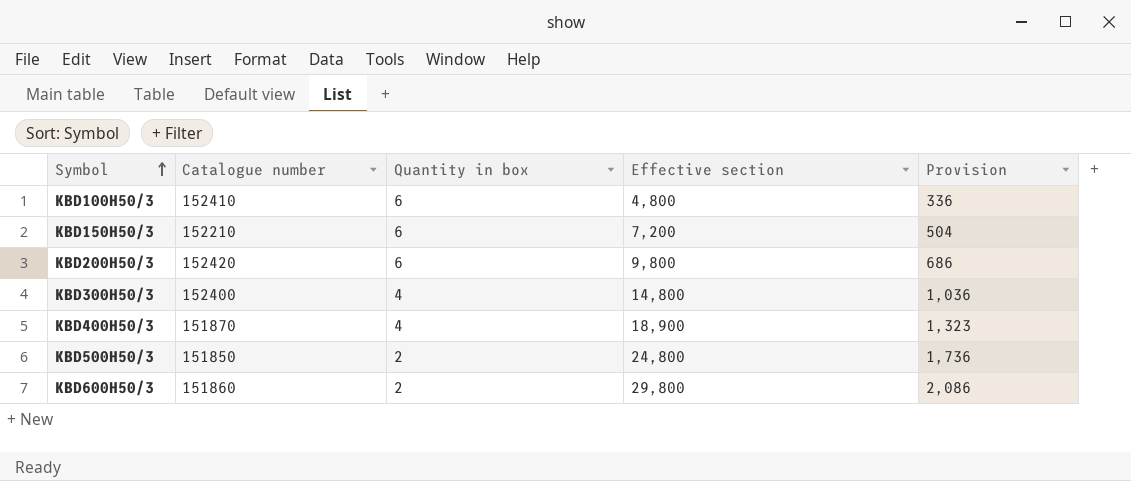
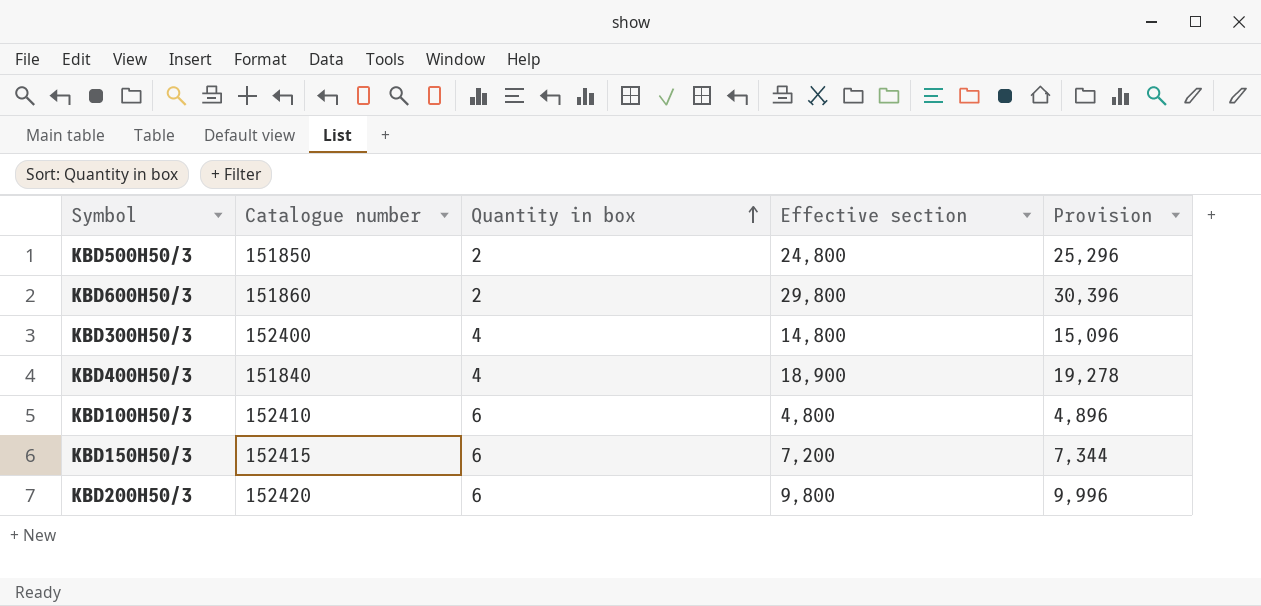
row order: Symbol ascending -> Quantity in box ascending
column Provision | formula: [Effective section] * 0.07 -> [Effective section] * 1.02
KBD400H50/3 | Catalogue number: 151870 -> 151840
KBD150H50/3 | Catalogue number: 152210 -> 152415

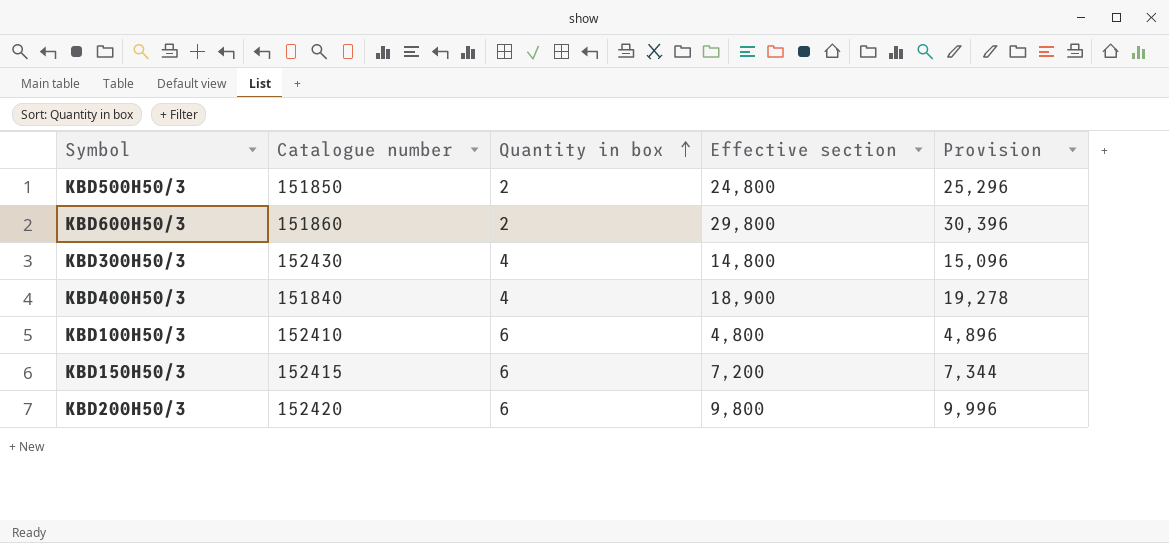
KBD300H50/3 | Catalogue number: 152400 -> 152430

